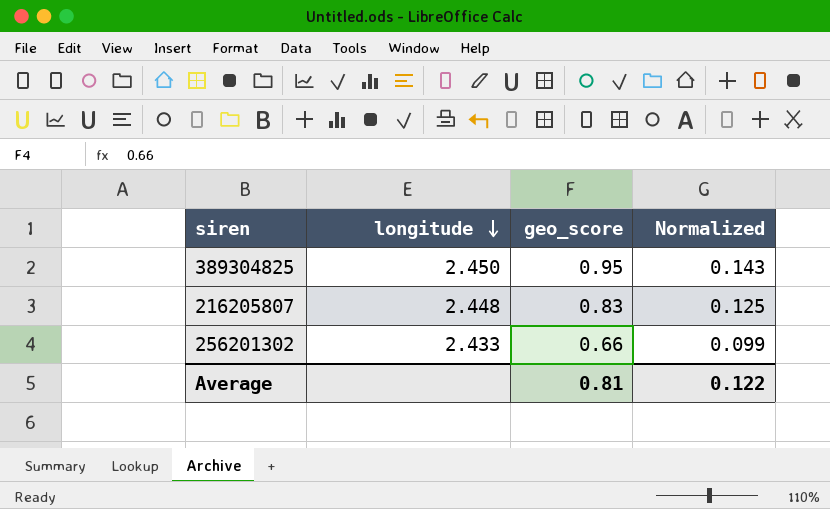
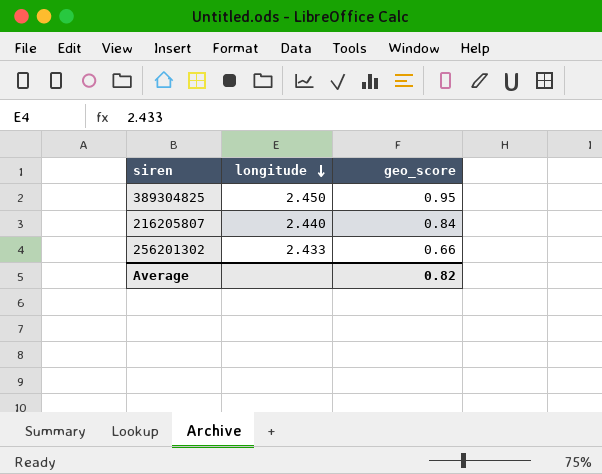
column Normalized | formula: [geo_score] * 0.15 -> none
216205807 | longitude: 2.448 -> 2.440
216205807 | geo_score: 0.83 -> 0.84
Average | geo_score: 0.81 -> 0.82

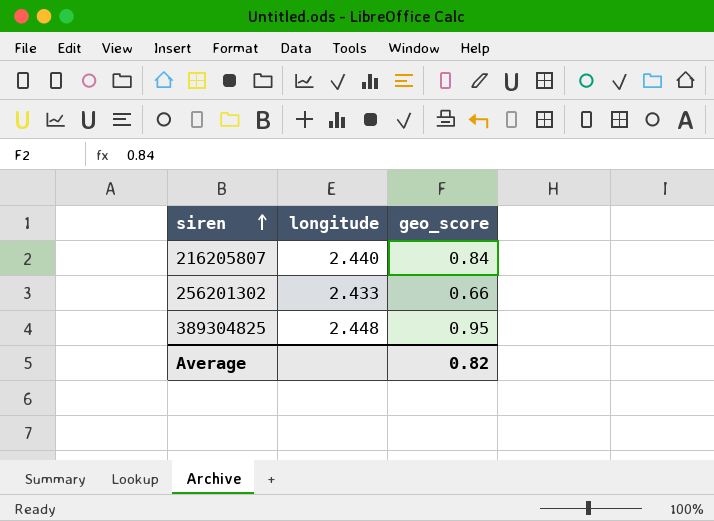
row order: longitude descending -> siren ascending
389304825 | longitude: 2.450 -> 2.448

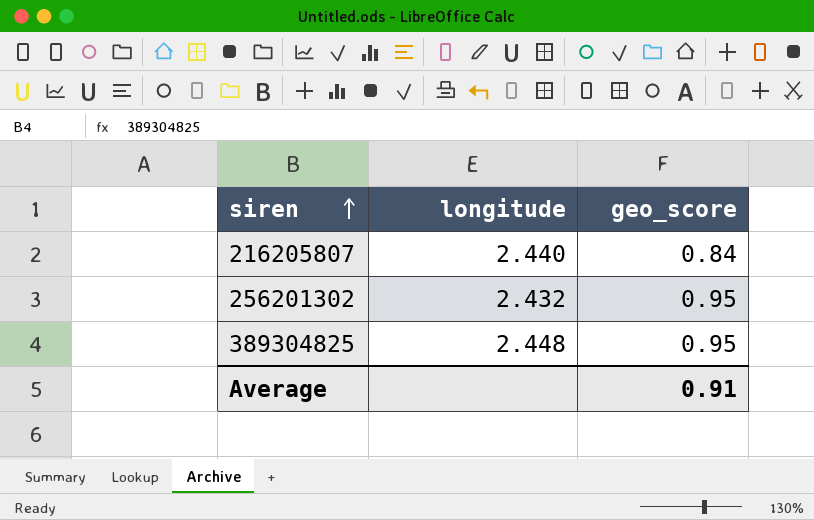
256201302 | longitude: 2.433 -> 2.432
256201302 | geo_score: 0.66 -> 0.95
Average | geo_score: 0.82 -> 0.91

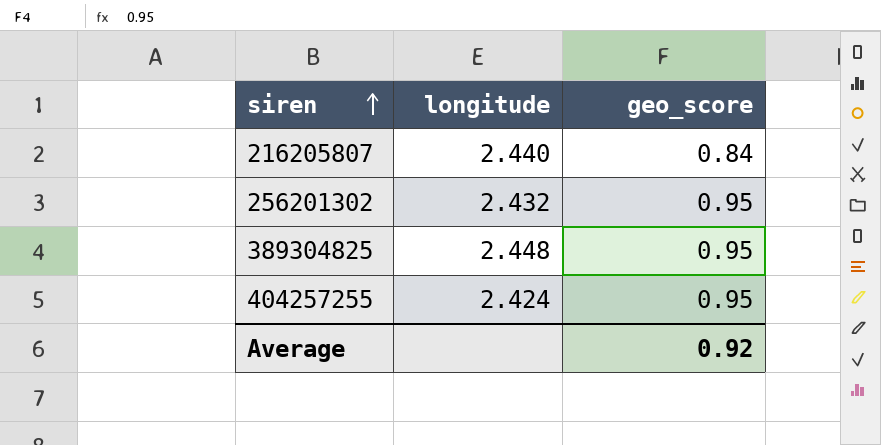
row 404257255: none -> 2.424 | 0.95
Average | geo_score: 0.91 -> 0.92

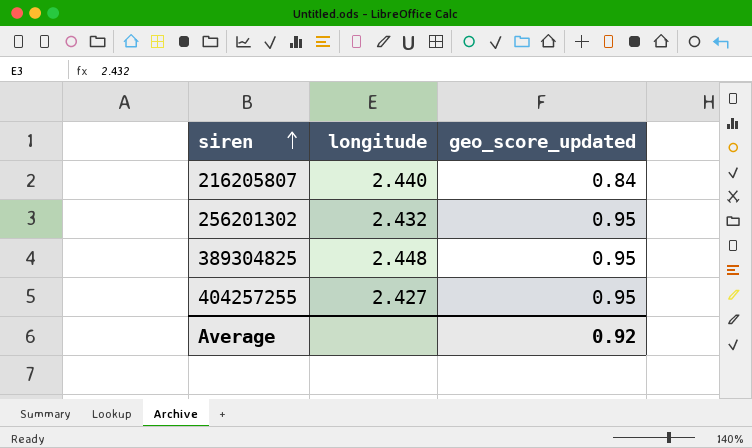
column name: geo_score -> geo_score_updated
404257255 | longitude: 2.424 -> 2.427

